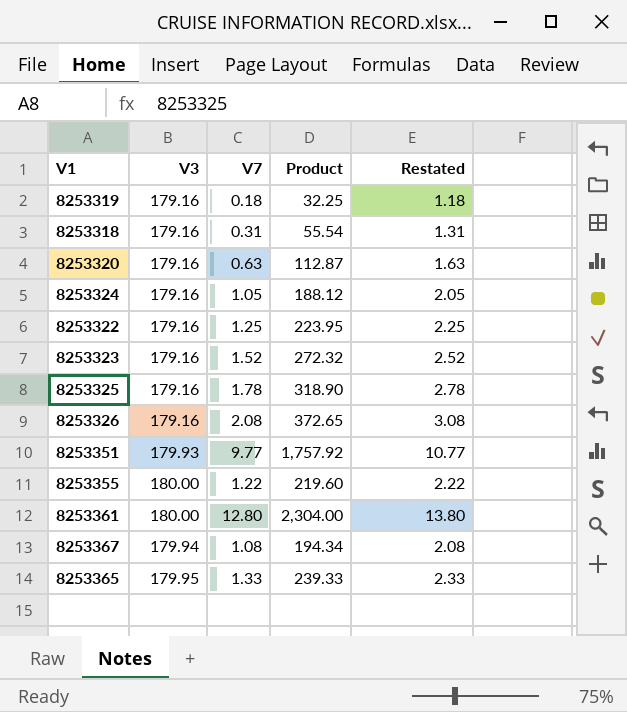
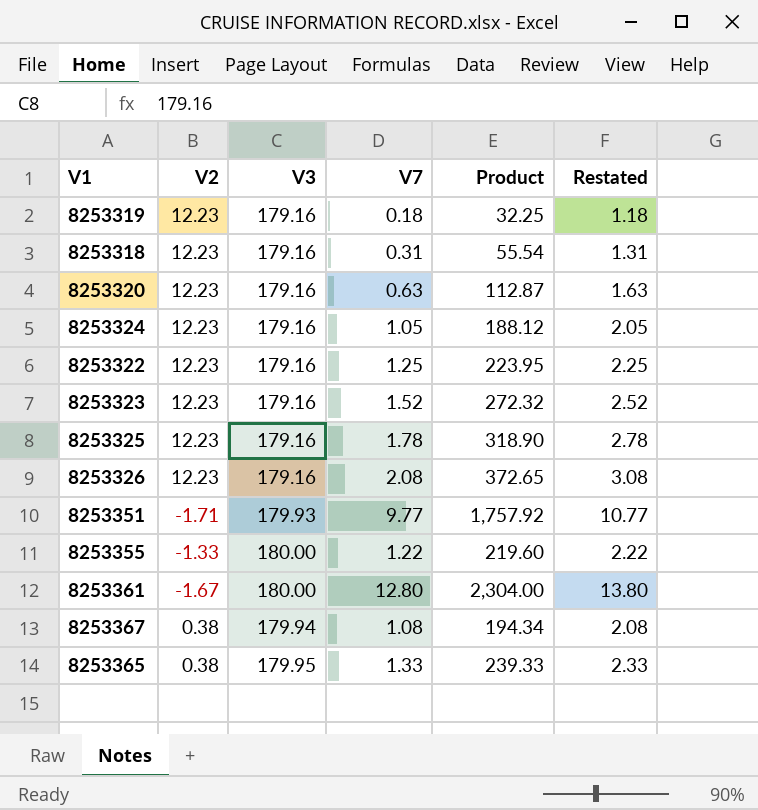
column V2 | position: none -> 2

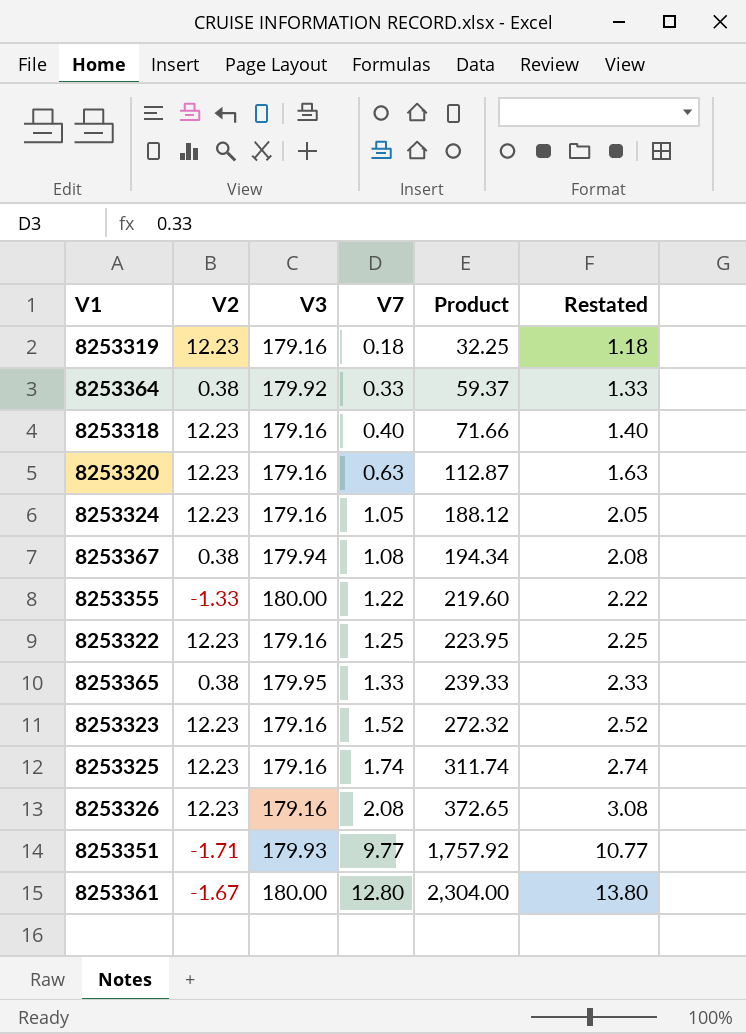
row order: none -> V7 ascending
row 8253364: none -> 0.38 | 179.92 | 0.33 | 59.37 | 1.33
8253318 | V7: 0.31 -> 0.40
8253318 | Product: 55.54 -> 71.66
8253318 | Restated: 1.31 -> 1.40
8253325 | V7: 1.78 -> 1.74
8253325 | Product: 318.90 -> 311.74
8253325 | Restated: 2.78 -> 2.74

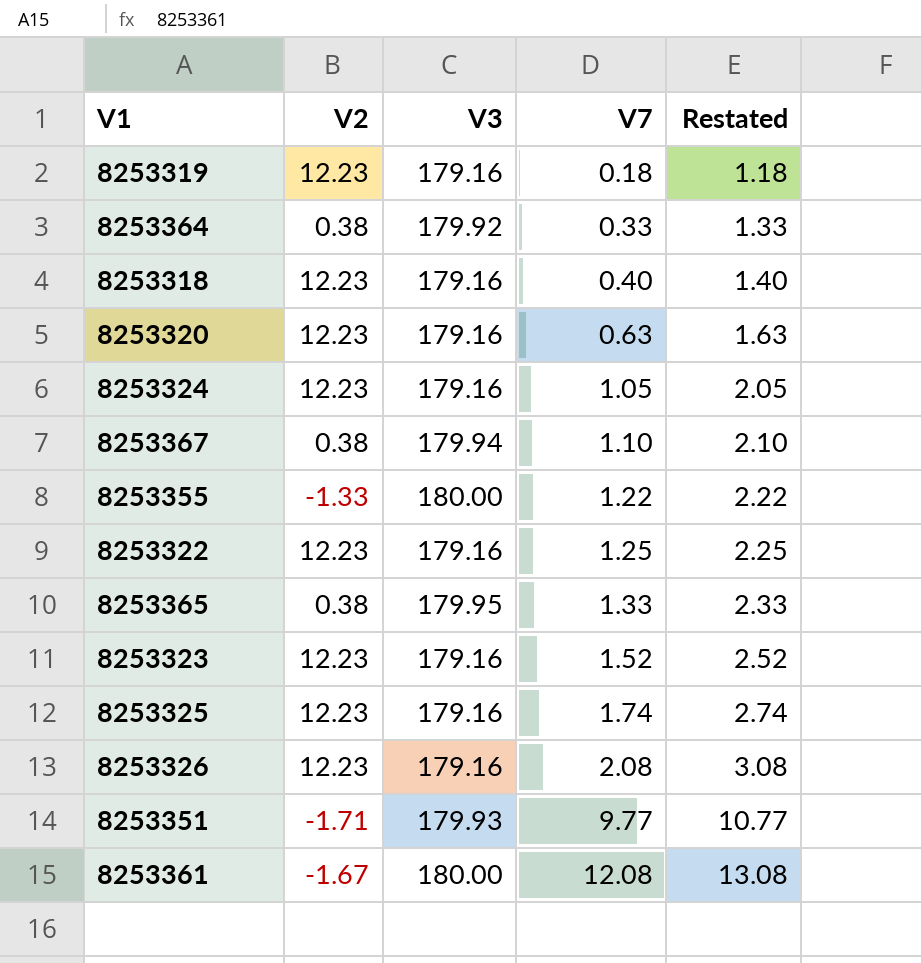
column Product | formula: [V3] * [V7] -> none
8253367 | V7: 1.08 -> 1.10
8253367 | Restated: 2.08 -> 2.10
8253361 | V7: 12.80 -> 12.08
8253361 | Restated: 13.80 -> 13.08

